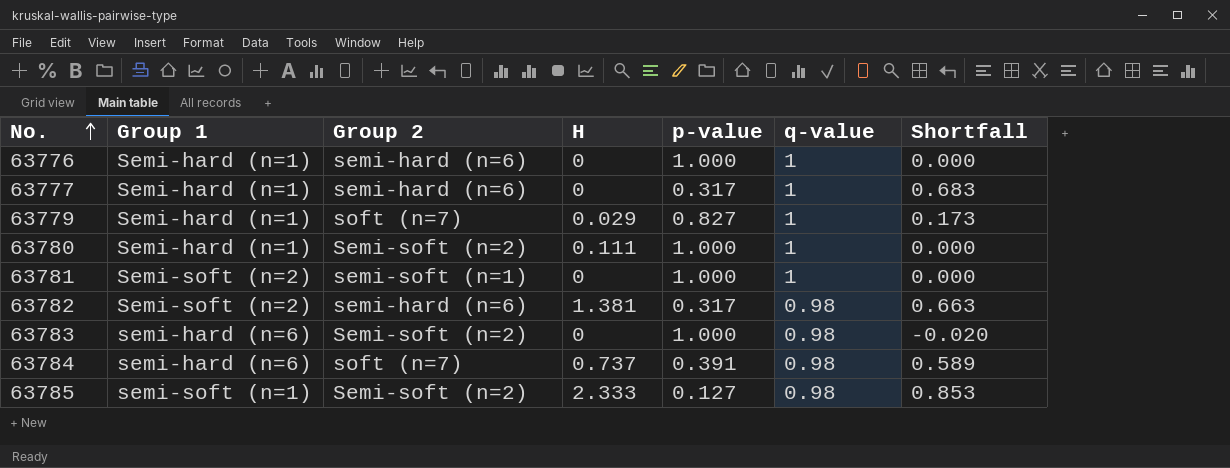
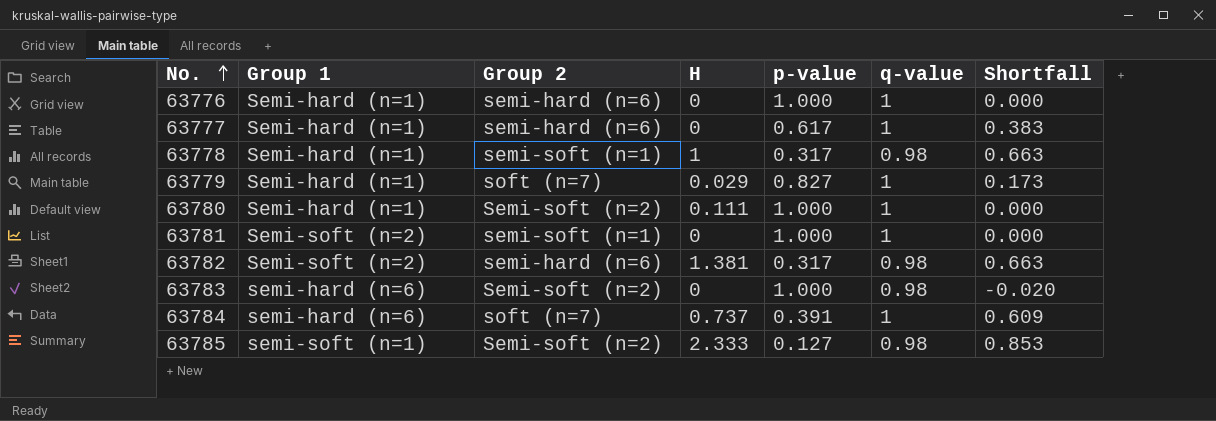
63777 | p-value: 0.317 -> 0.617
63777 | Shortfall: 0.683 -> 0.383
row 63778: none -> Semi-hard (n=1) | semi-soft (n=1) | 1 | 0.317 | 0.98 | 0.663
63784 | q-value: 0.98 -> 1
63784 | Shortfall: 0.589 -> 0.609

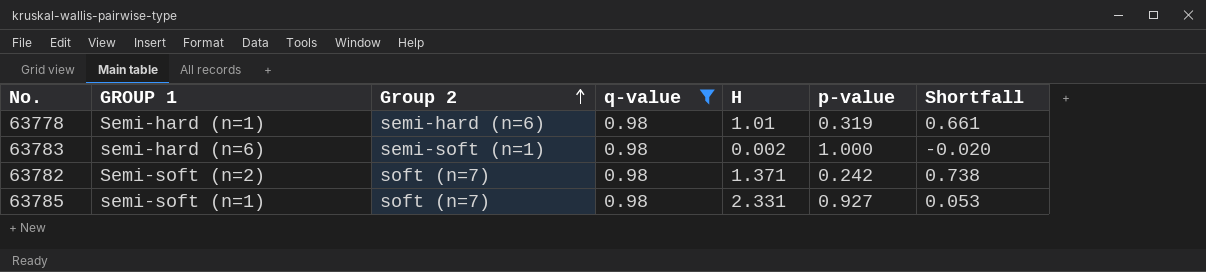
filter: none -> q-value = 0.98
row order: No. ascending -> Group 2 ascending
column name: Group 1 -> GROUP 1
column q-value | position: 6 -> 4
63778 | Group 2: semi-soft (n=1) -> semi-hard (n=6)
63778 | H: 1 -> 1.01
63778 | p-value: 0.317 -> 0.319
63778 | Shortfall: 0.663 -> 0.661
63783 | Group 2: Semi-soft (n=2) -> semi-soft (n=1)
63783 | H: 0 -> 0.002
63782 | Group 2: semi-hard (n=6) -> soft (n=7)
63782 | H: 1.381 -> 1.371
63782 | p-value: 0.317 -> 0.242
63782 | Shortfall: 0.663 -> 0.738
63785 | Group 2: Semi-soft (n=2) -> soft (n=7)
63785 | H: 2.333 -> 2.331
63785 | p-value: 0.127 -> 0.927
63785 | Shortfall: 0.853 -> 0.053

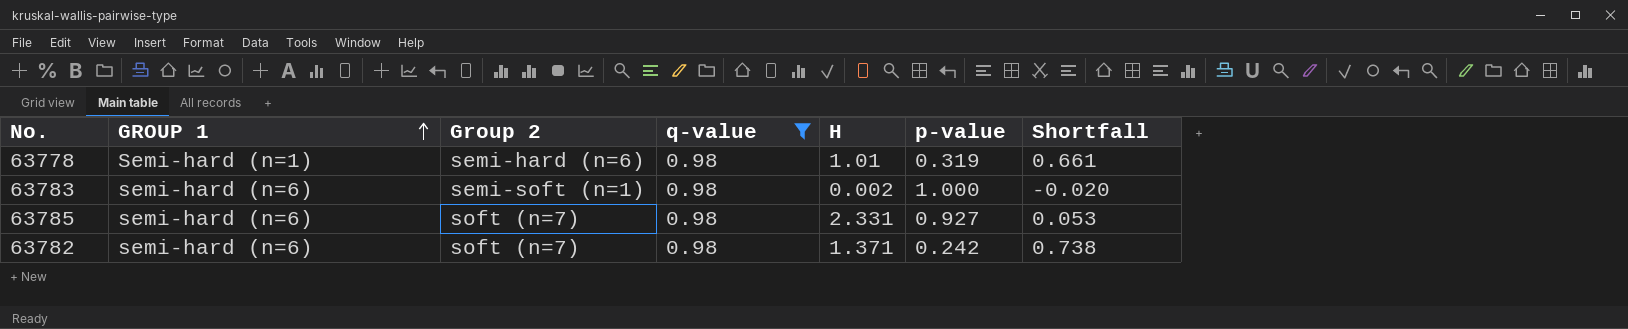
row order: Group 2 ascending -> GROUP 1 ascending
63785 | GROUP 1: semi-soft (n=1) -> semi-hard (n=6)
63782 | GROUP 1: Semi-soft (n=2) -> semi-hard (n=6)

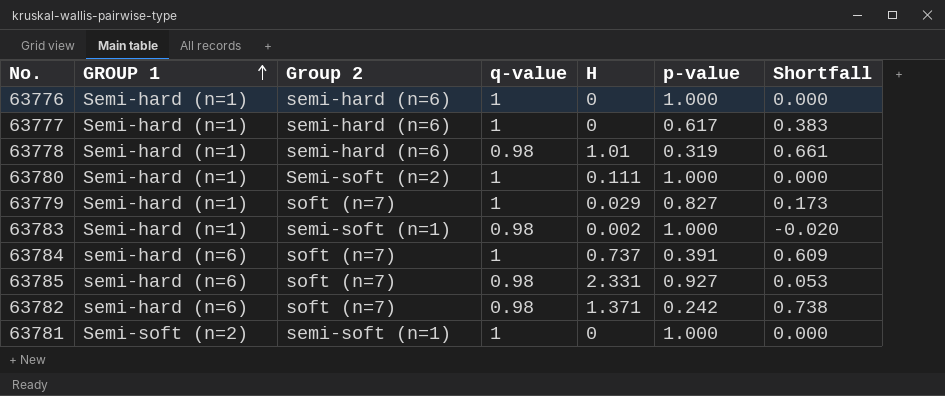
filter: q-value = 0.98 -> none
63783 | GROUP 1: semi-hard (n=6) -> Semi-hard (n=1)

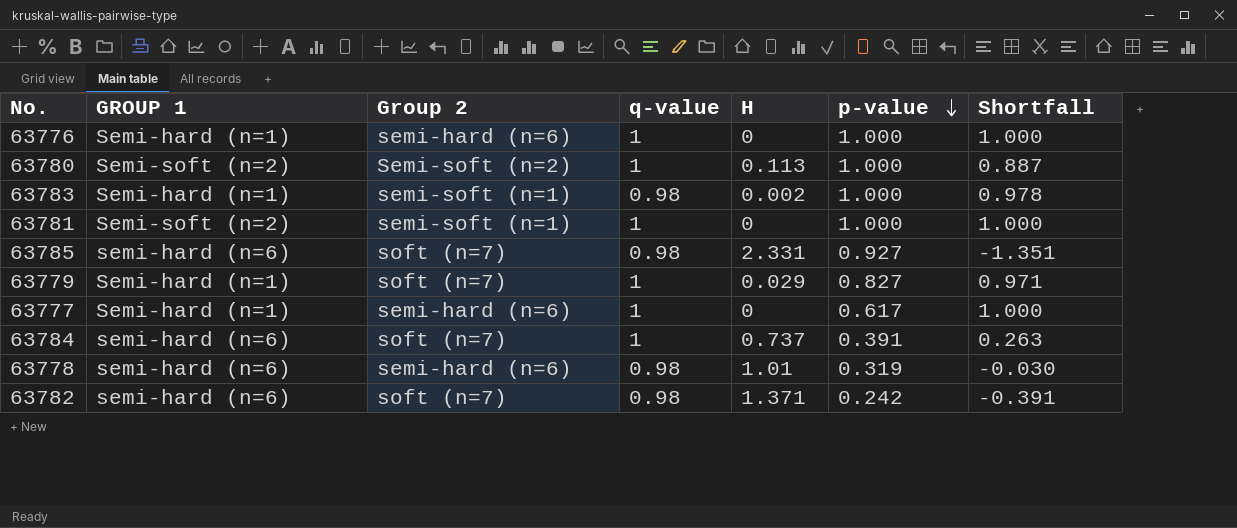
row order: GROUP 1 ascending -> p-value descending
column Shortfall | formula: [q-value] - [p-value] -> [q-value] - [H]
63780 | GROUP 1: Semi-hard (n=1) -> Semi-soft (n=2)
63780 | H: 0.111 -> 0.113
63778 | GROUP 1: Semi-hard (n=1) -> semi-hard (n=6)

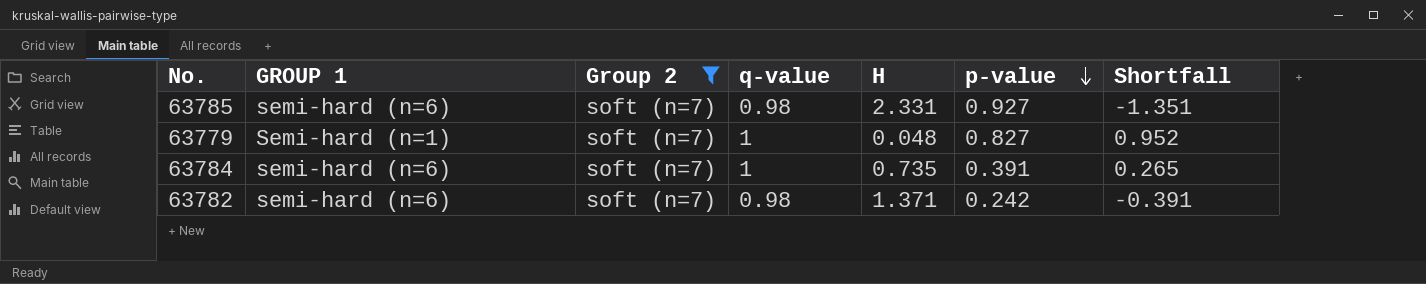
filter: none -> Group 2 = soft (n=7)
63779 | H: 0.029 -> 0.048
63779 | Shortfall: 0.971 -> 0.952
63784 | H: 0.737 -> 0.735
63784 | Shortfall: 0.263 -> 0.265

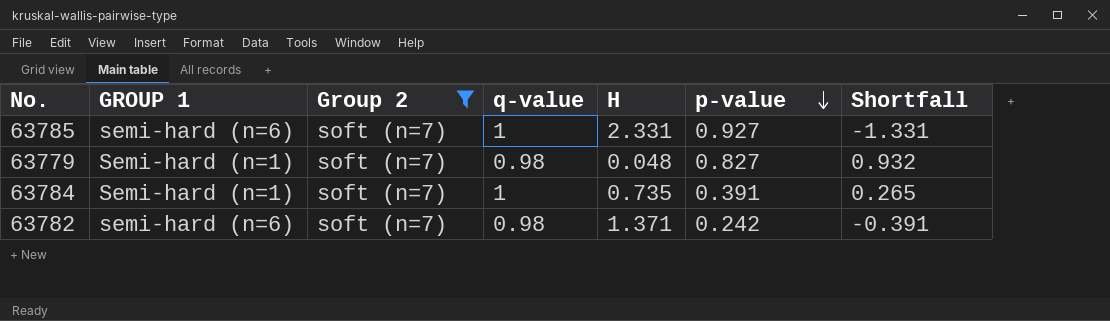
63785 | q-value: 0.98 -> 1
63785 | Shortfall: -1.351 -> -1.331
63779 | q-value: 1 -> 0.98
63779 | Shortfall: 0.952 -> 0.932
63784 | GROUP 1: semi-hard (n=6) -> Semi-hard (n=1)

